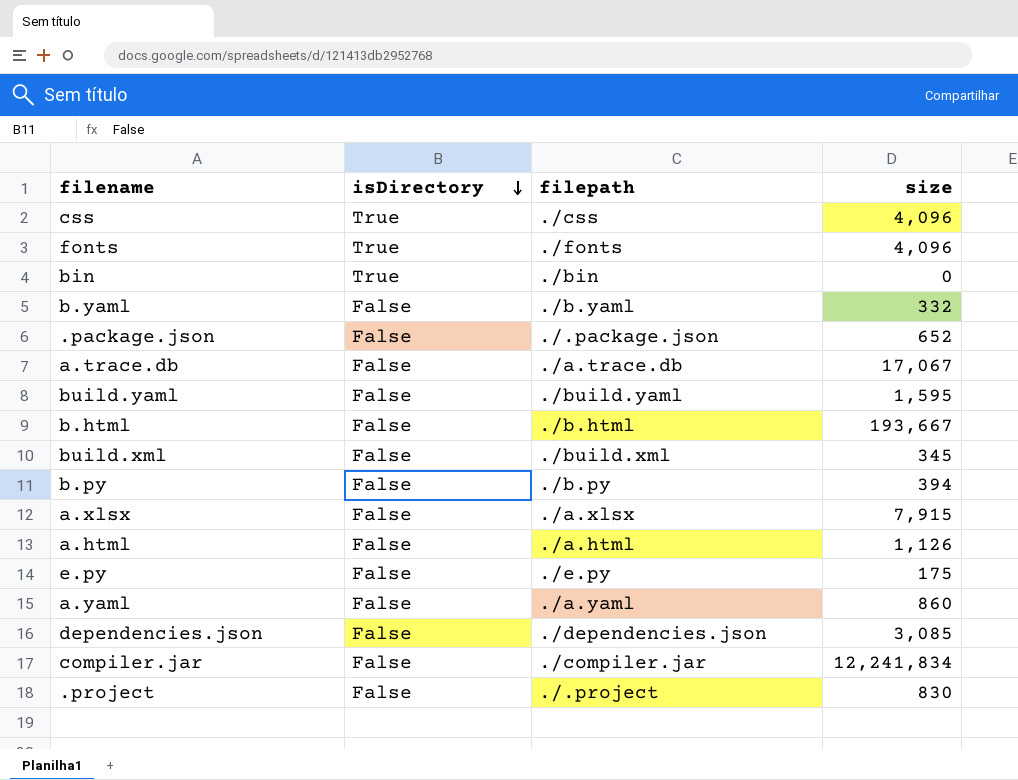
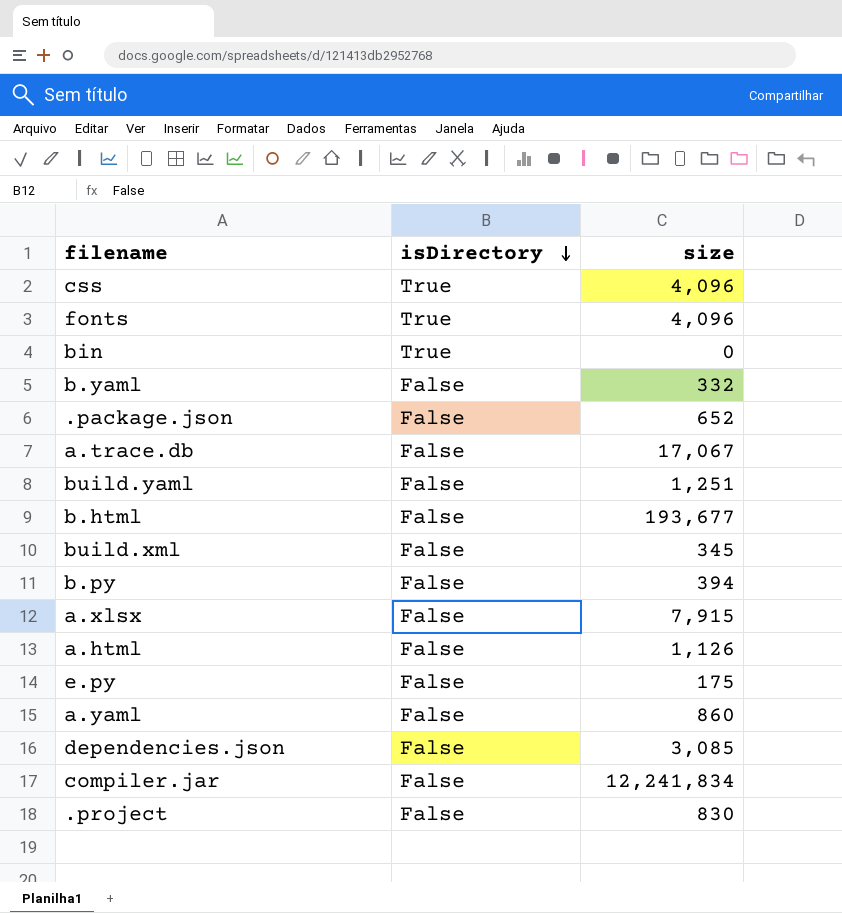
column filepath | position: 3 -> none
build.yaml | size: 1,595 -> 1,251
b.html | size: 193,667 -> 193,677

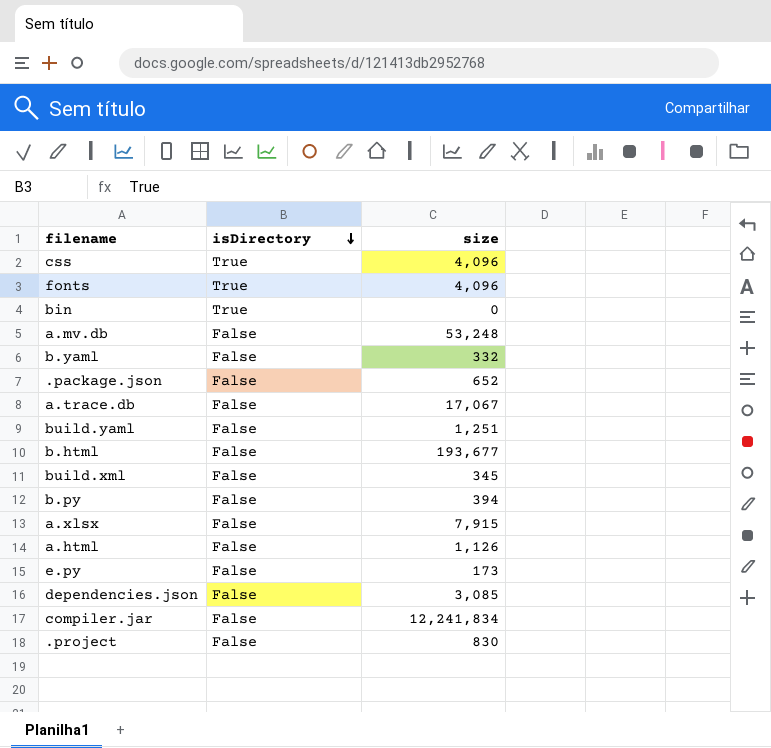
row a.yaml: False | 860 -> none
row a.mv.db: none -> False | 53,248
e.py | size: 175 -> 173

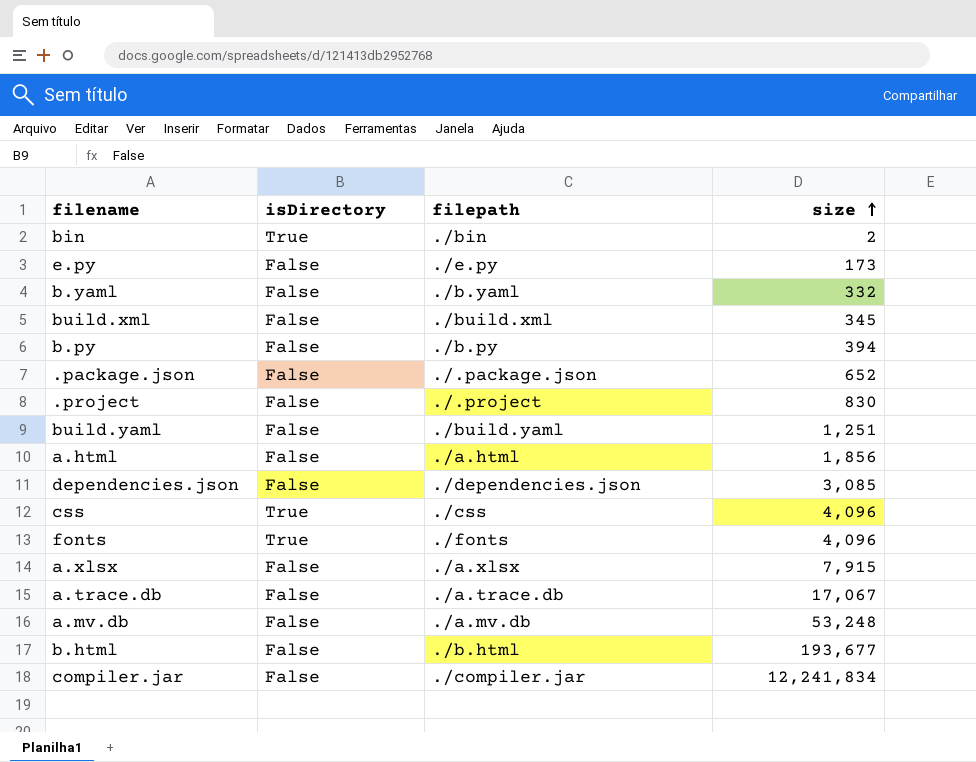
row order: isDirectory descending -> size ascending
column filepath | position: none -> 3
bin | size: 0 -> 2
a.html | size: 1,126 -> 1,856

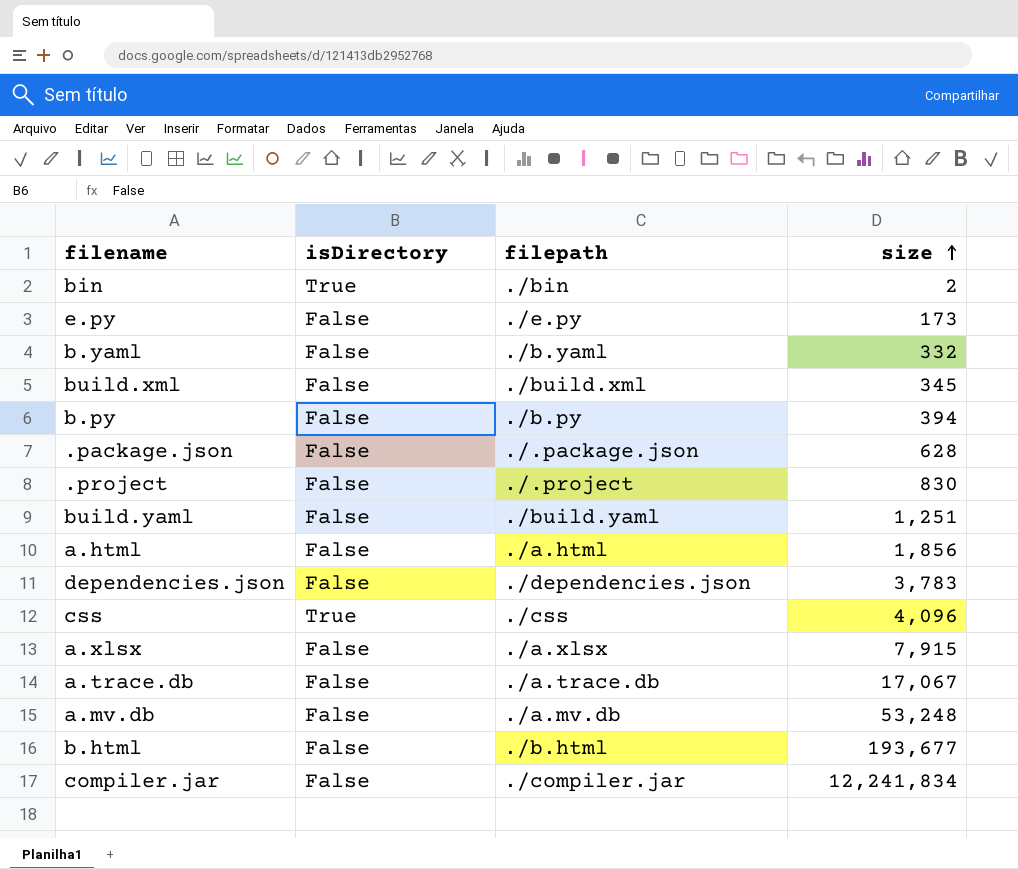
row fonts: True | ./fonts | 4,096 -> none
.package.json | size: 652 -> 628
dependencies.json | size: 3,085 -> 3,783

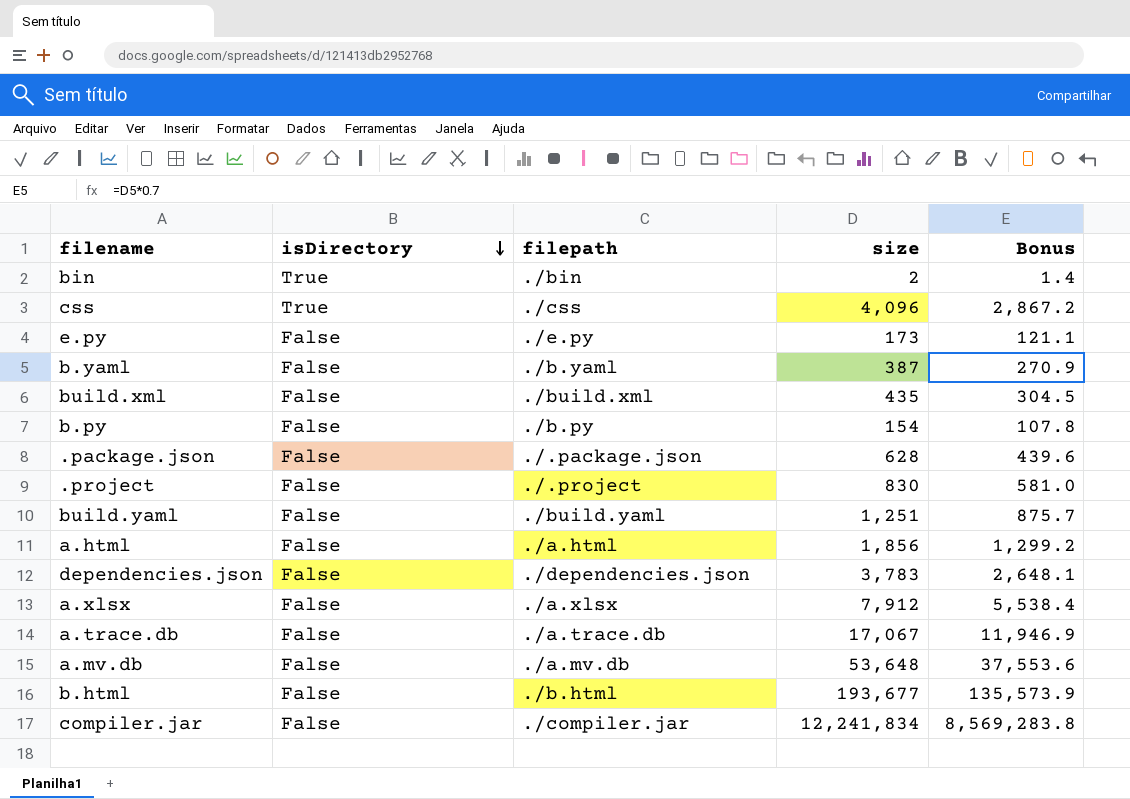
row order: size ascending -> isDirectory descending
column Bonus | formula: none -> [size] * 0.7
b.yaml | size: 332 -> 387
build.xml | size: 345 -> 435
b.py | size: 394 -> 154
a.xlsx | size: 7,915 -> 7,912
a.mv.db | size: 53,248 -> 53,648

